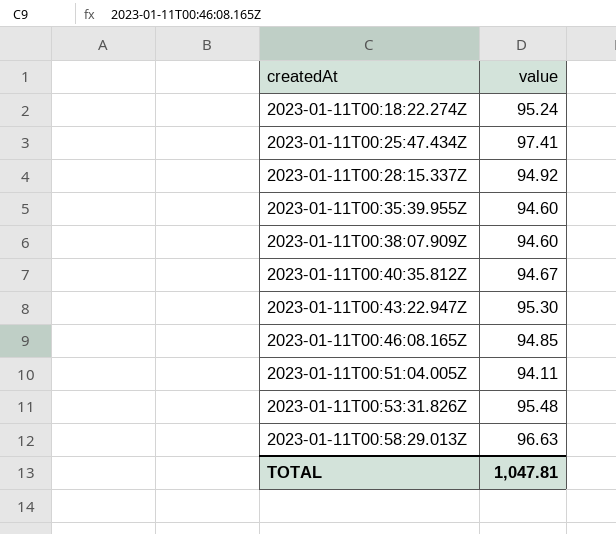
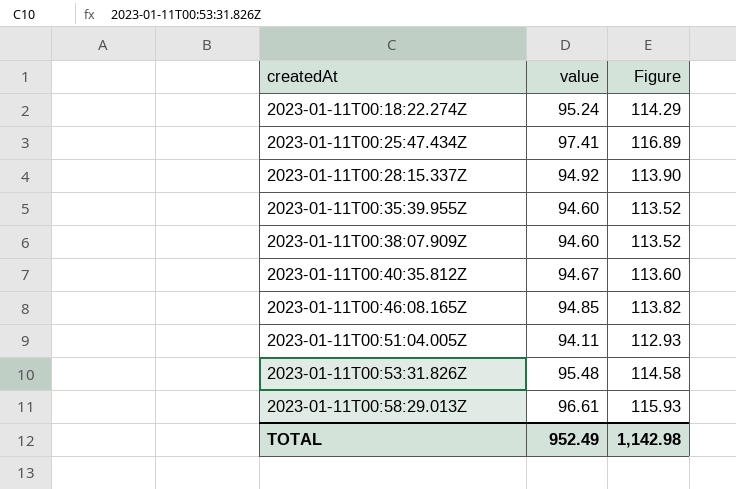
column Figure | formula: none -> [value] * 1.2
row 2023-01-11T00:43:22.947Z: 95.30 -> none
2023-01-11T00:58:29.013Z | value: 96.63 -> 96.61
TOTAL | value: 1,047.81 -> 952.49

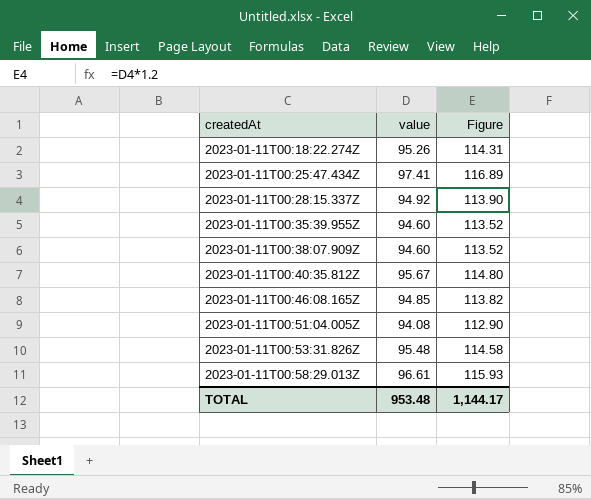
2023-01-11T00:18:22.274Z | value: 95.24 -> 95.26
2023-01-11T00:18:22.274Z | Figure: 114.29 -> 114.31
2023-01-11T00:40:35.812Z | value: 94.67 -> 95.67
2023-01-11T00:40:35.812Z | Figure: 113.60 -> 114.80
2023-01-11T00:51:04.005Z | value: 94.11 -> 94.08
2023-01-11T00:51:04.005Z | Figure: 112.93 -> 112.90
TOTAL | value: 952.49 -> 953.48
TOTAL | Figure: 1,142.98 -> 1,144.17

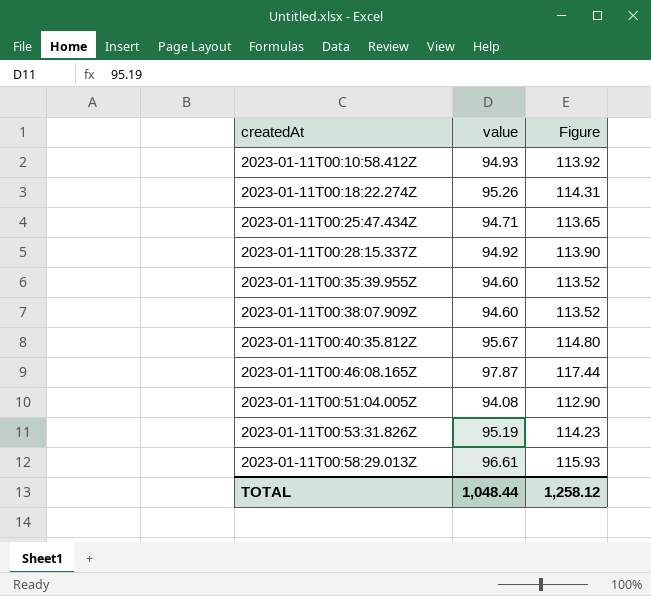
row 2023-01-11T00:10:58.412Z: none -> 94.93 | 113.92
2023-01-11T00:25:47.434Z | value: 97.41 -> 94.71
2023-01-11T00:25:47.434Z | Figure: 116.89 -> 113.65
2023-01-11T00:46:08.165Z | value: 94.85 -> 97.87
2023-01-11T00:46:08.165Z | Figure: 113.82 -> 117.44
2023-01-11T00:53:31.826Z | value: 95.48 -> 95.19
2023-01-11T00:53:31.826Z | Figure: 114.58 -> 114.23
TOTAL | value: 953.48 -> 1,048.44
TOTAL | Figure: 1,144.17 -> 1,258.12

